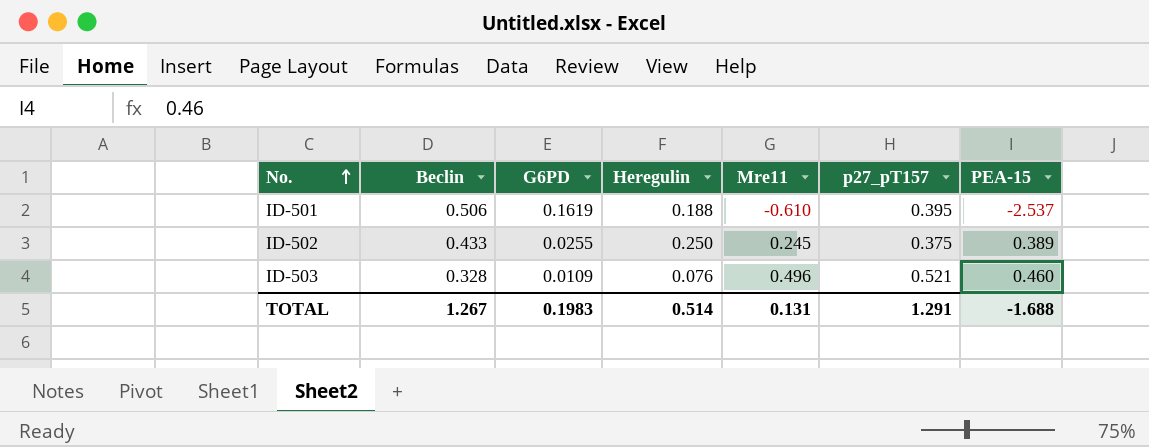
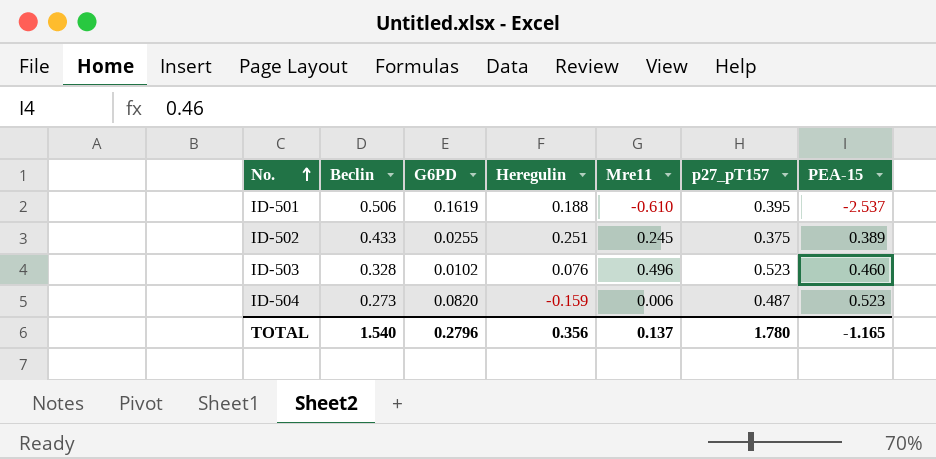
ID-502 | Heregulin: 0.250 -> 0.251
ID-503 | G6PD: 0.0109 -> 0.0102
ID-503 | p27_pT157: 0.521 -> 0.523
row ID-504: none -> 0.273 | 0.0820 | -0.159 | 0.006 | 0.487 | 0.523
TOTAL | Beclin: 1.267 -> 1.540
TOTAL | G6PD: 0.1983 -> 0.2796
TOTAL | Heregulin: 0.514 -> 0.356
TOTAL | Mre11: 0.131 -> 0.137
TOTAL | p27_pT157: 1.291 -> 1.780
TOTAL | PEA-15: -1.688 -> -1.165

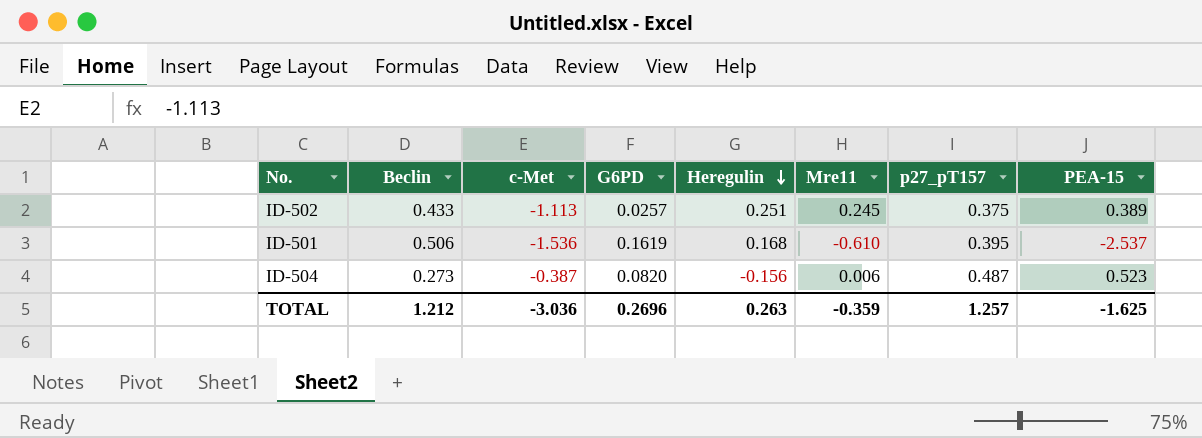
row order: No. ascending -> Heregulin descending
column c-Met | position: none -> 3
row ID-503: 0.328 | 0.0102 | 0.076 | 0.496 | 0.523 | 0.460 -> none
ID-502 | G6PD: 0.0255 -> 0.0257
ID-501 | Heregulin: 0.188 -> 0.168
ID-504 | Heregulin: -0.159 -> -0.156
TOTAL | Beclin: 1.540 -> 1.212
TOTAL | G6PD: 0.2796 -> 0.2696
TOTAL | Heregulin: 0.356 -> 0.263
TOTAL | Mre11: 0.137 -> -0.359
TOTAL | p27_pT157: 1.780 -> 1.257
TOTAL | PEA-15: -1.165 -> -1.625

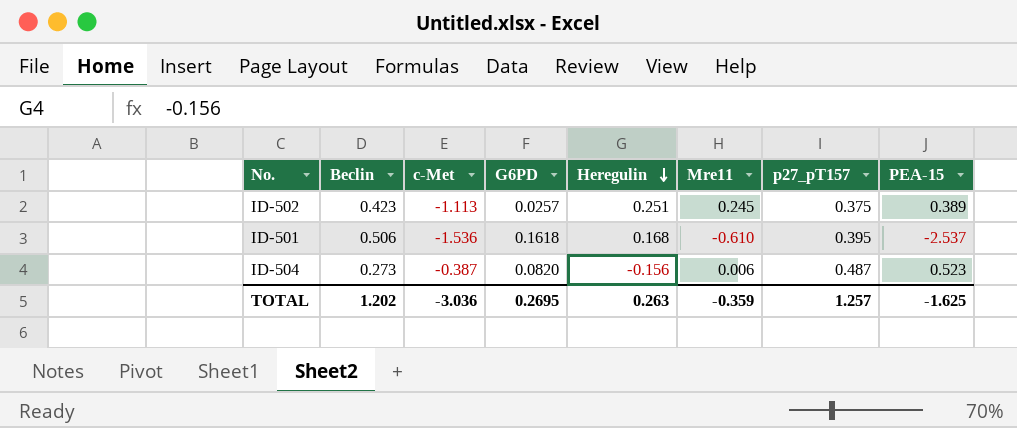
ID-502 | Beclin: 0.433 -> 0.423
ID-501 | G6PD: 0.1619 -> 0.1618
TOTAL | Beclin: 1.212 -> 1.202
TOTAL | G6PD: 0.2696 -> 0.2695

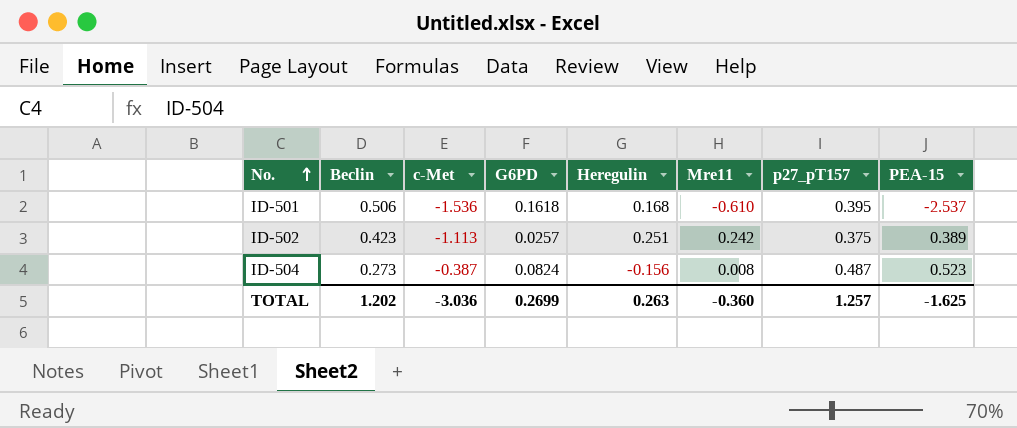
row order: Heregulin descending -> No. ascending
ID-502 | Mre11: 0.245 -> 0.242
ID-504 | G6PD: 0.0820 -> 0.0824
ID-504 | Mre11: 0.006 -> 0.008
TOTAL | G6PD: 0.2695 -> 0.2699
TOTAL | Mre11: -0.359 -> -0.360

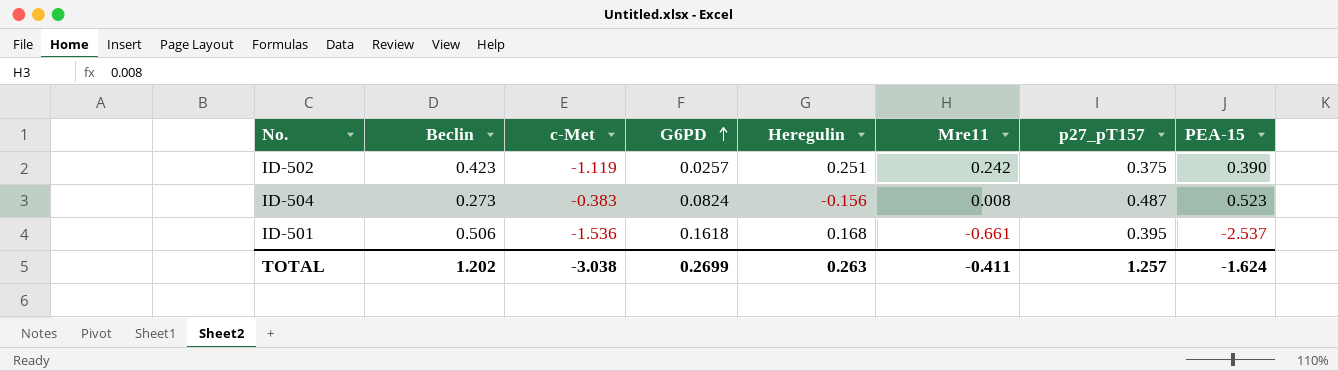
row order: No. ascending -> G6PD ascending
ID-502 | c-Met: -1.113 -> -1.119
ID-502 | PEA-15: 0.389 -> 0.390
ID-504 | c-Met: -0.387 -> -0.383
ID-501 | Mre11: -0.610 -> -0.661
TOTAL | c-Met: -3.036 -> -3.038
TOTAL | Mre11: -0.360 -> -0.411
TOTAL | PEA-15: -1.625 -> -1.624

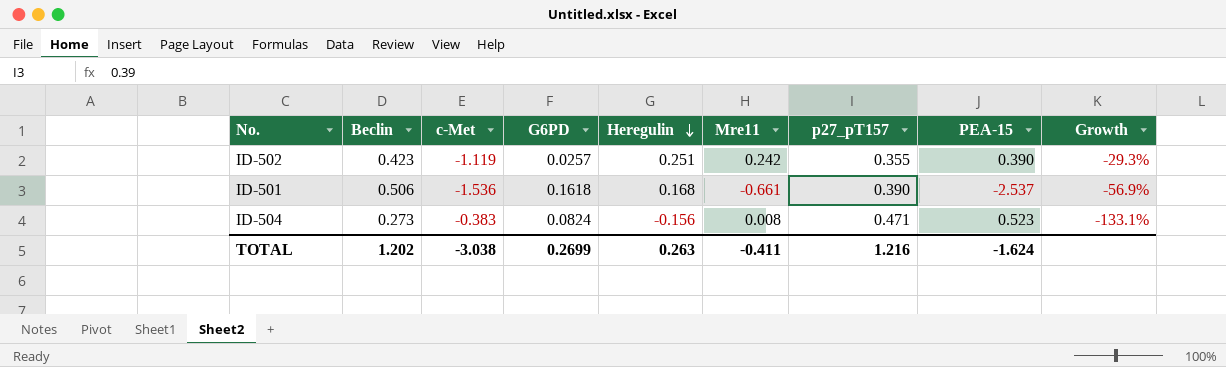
row order: G6PD ascending -> Heregulin descending
column Growth | formula: none -> ([Heregulin] - [p27_pT157]) / [p27_pT157]
ID-502 | p27_pT157: 0.375 -> 0.355
ID-501 | p27_pT157: 0.395 -> 0.390
ID-504 | p27_pT157: 0.487 -> 0.471
TOTAL | p27_pT157: 1.257 -> 1.216

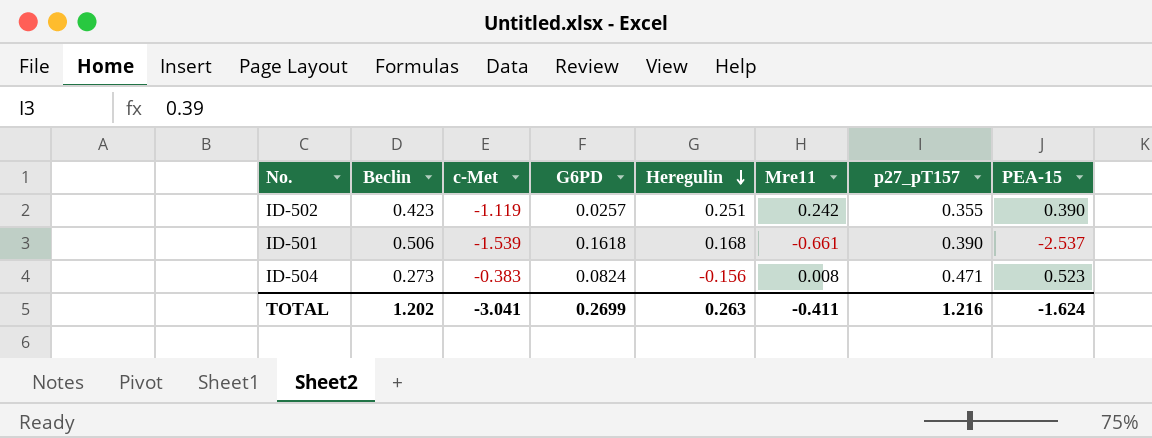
column Growth | formula: ([Heregulin] - [p27_pT157]) / [p27_pT157] -> none
ID-501 | c-Met: -1.536 -> -1.539
TOTAL | c-Met: -3.038 -> -3.041

